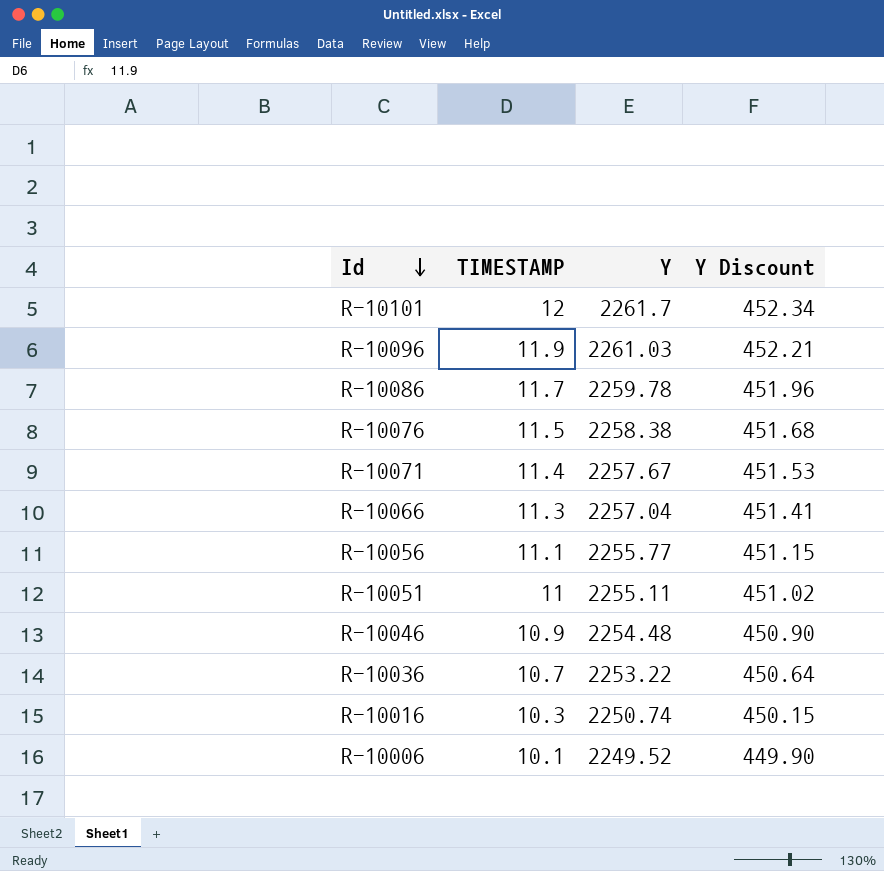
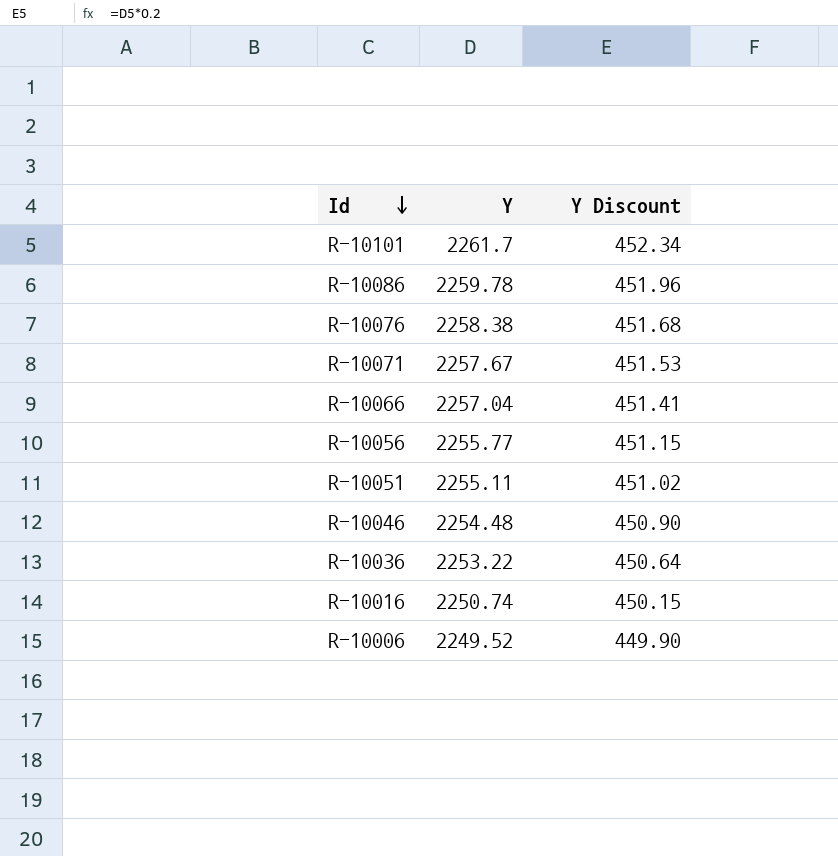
column TIMESTAMP | position: 2 -> none
row R-10096: 11.9 | 2261.03 | 452.21 -> none

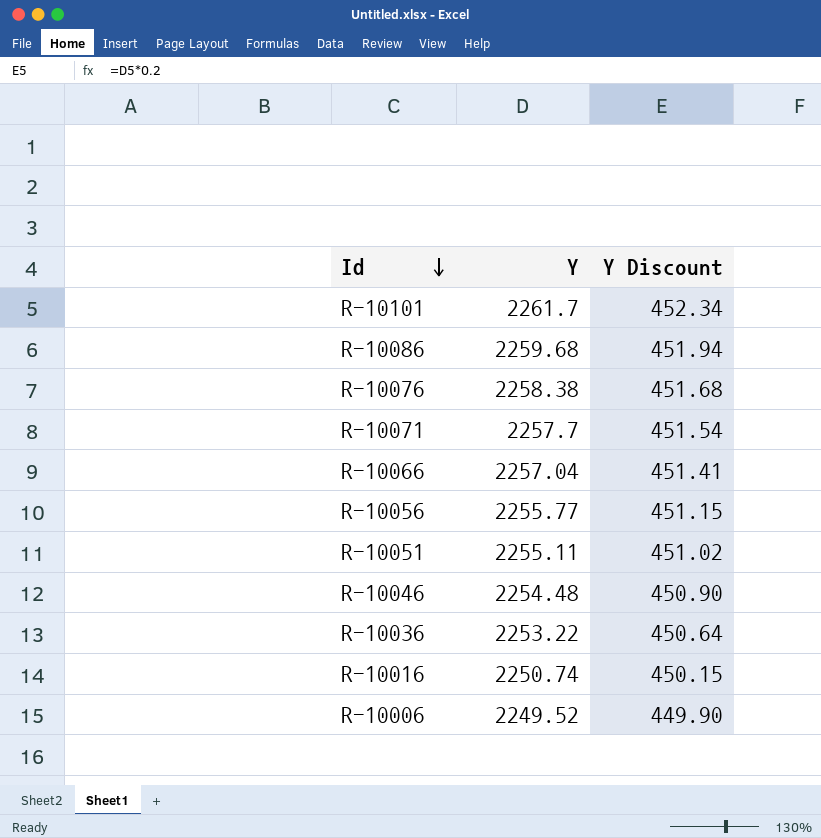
R-10086 | Y: 2259.78 -> 2259.68
R-10086 | Y Discount: 451.96 -> 451.94
R-10071 | Y: 2257.67 -> 2257.7
R-10071 | Y Discount: 451.53 -> 451.54

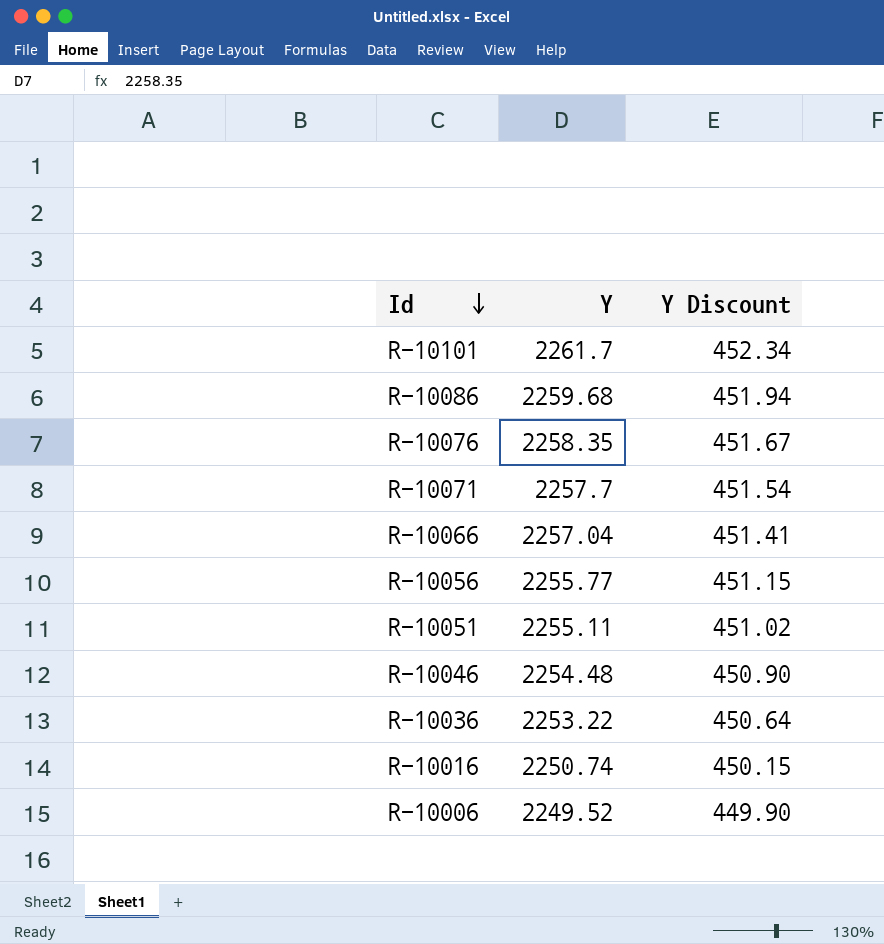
R-10076 | Y: 2258.38 -> 2258.35
R-10076 | Y Discount: 451.68 -> 451.67

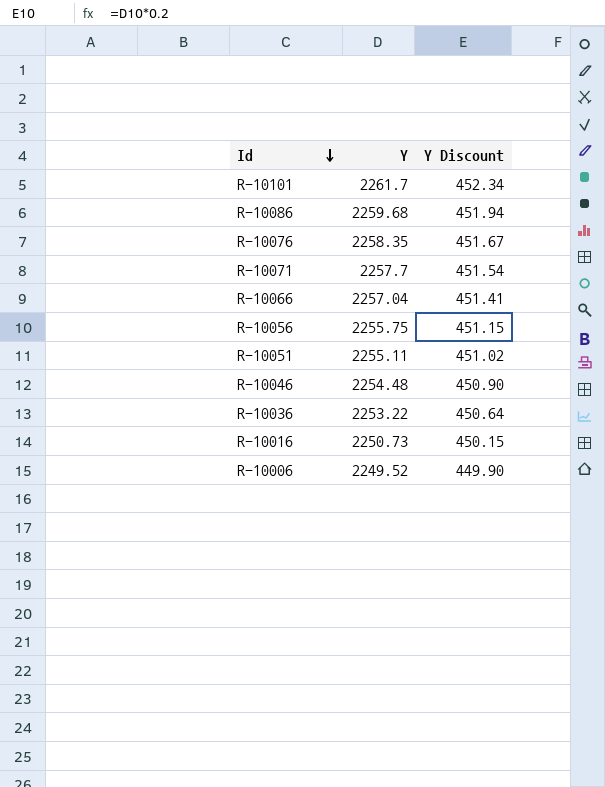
R-10056 | Y: 2255.77 -> 2255.75
R-10016 | Y: 2250.74 -> 2250.73

